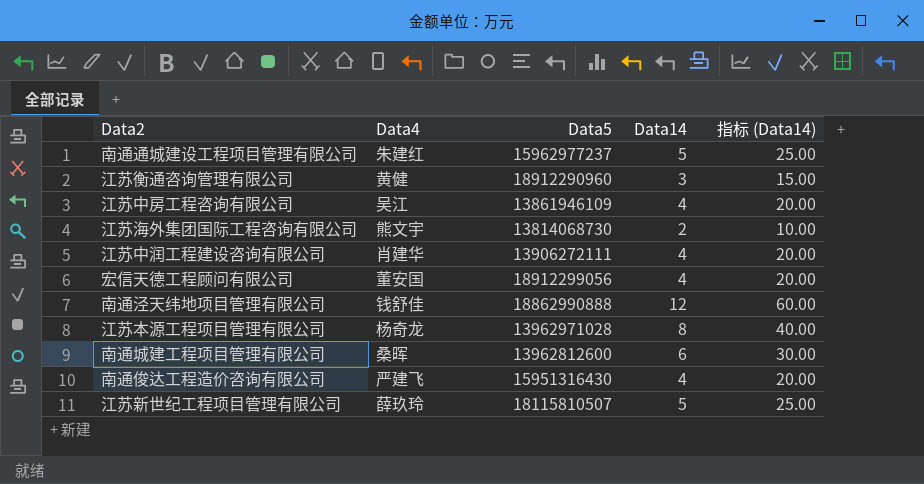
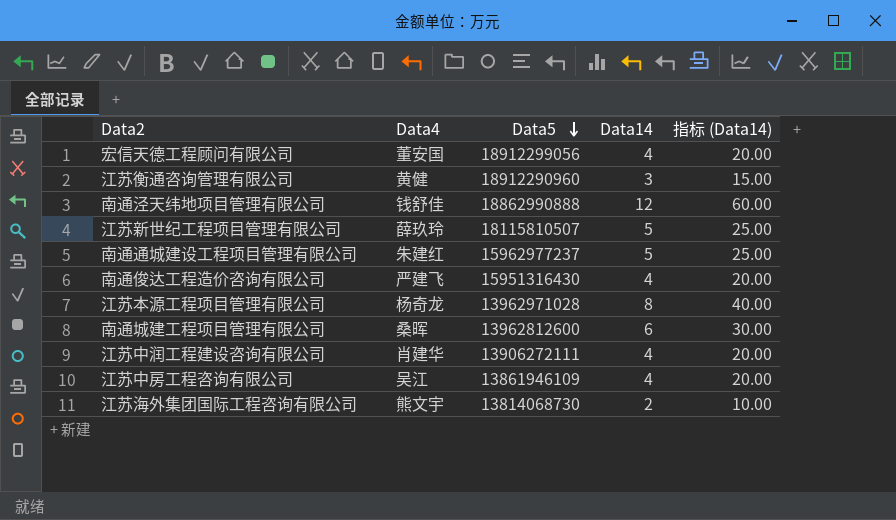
row order: none -> Data5 descending

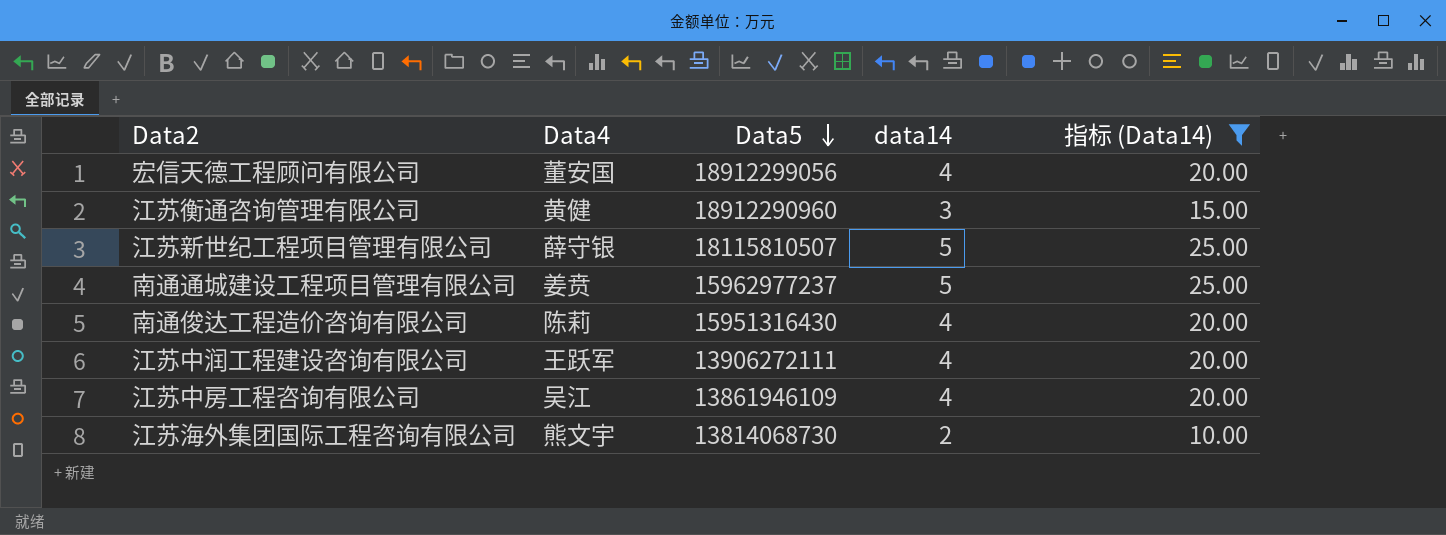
filter: none -> 指标 (Data14) <= 25.00
column name: Data14 -> data14
江苏新世纪工程项目管理有限公司 | Data4: 薛玖玲 -> 薛守银
南通通城建设工程项目管理有限公司 | Data4: 朱建红 -> 姜贲
南通俊达工程造价咨询有限公司 | Data4: 严建飞 -> 陈莉
江苏中润工程建设咨询有限公司 | Data4: 肖建华 -> 王跃军

